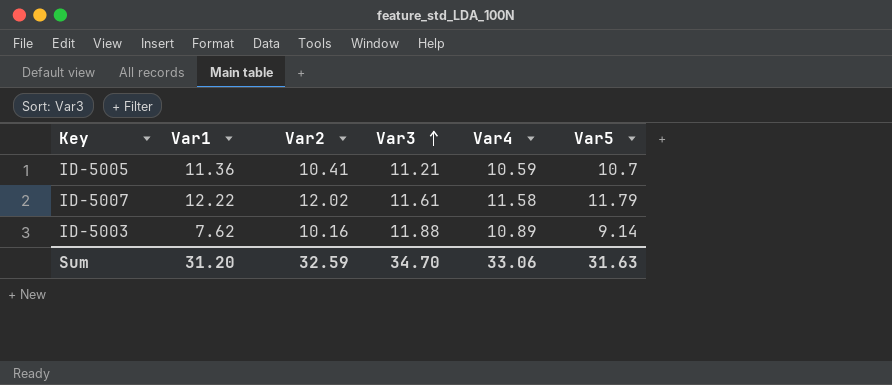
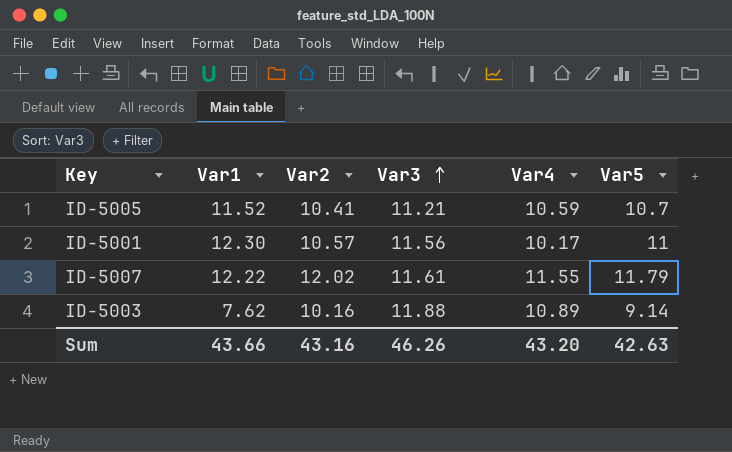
ID-5005 | Var1: 11.36 -> 11.52
row ID-5001: none -> 12.30 | 10.57 | 11.56 | 10.17 | 11
ID-5007 | Var4: 11.58 -> 11.55
Sum | Var1: 31.20 -> 43.66
Sum | Var2: 32.59 -> 43.16
Sum | Var3: 34.70 -> 46.26
Sum | Var4: 33.06 -> 43.20
Sum | Var5: 31.63 -> 42.63

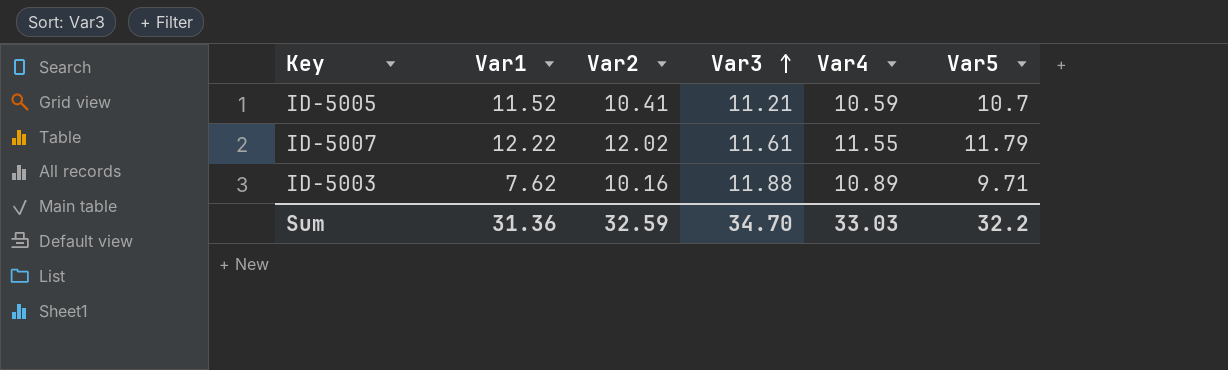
row ID-5001: 12.30 | 10.57 | 11.56 | 10.17 | 11 -> none
ID-5003 | Var5: 9.14 -> 9.71
Sum | Var1: 43.66 -> 31.36
Sum | Var2: 43.16 -> 32.59
Sum | Var3: 46.26 -> 34.70
Sum | Var4: 43.20 -> 33.03
Sum | Var5: 42.63 -> 32.2

